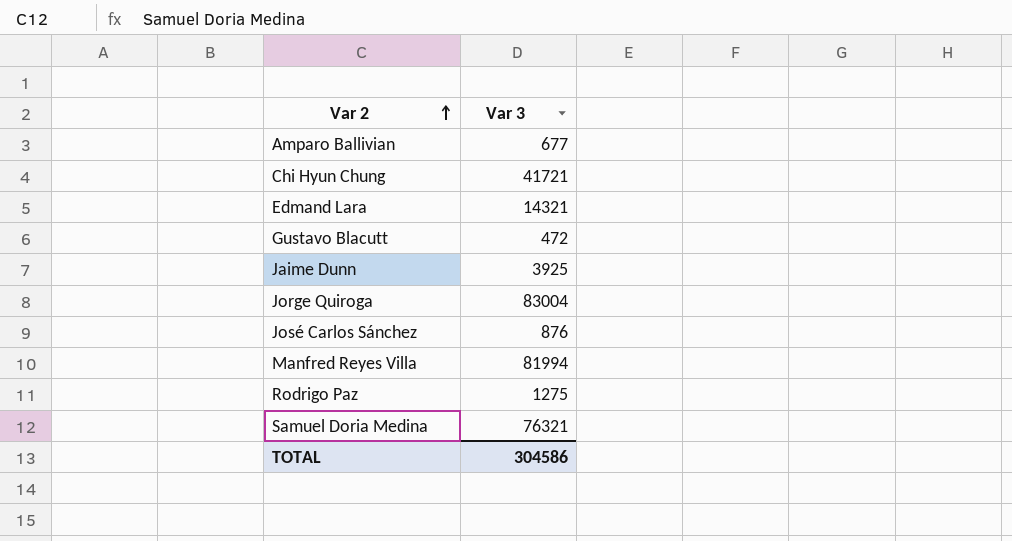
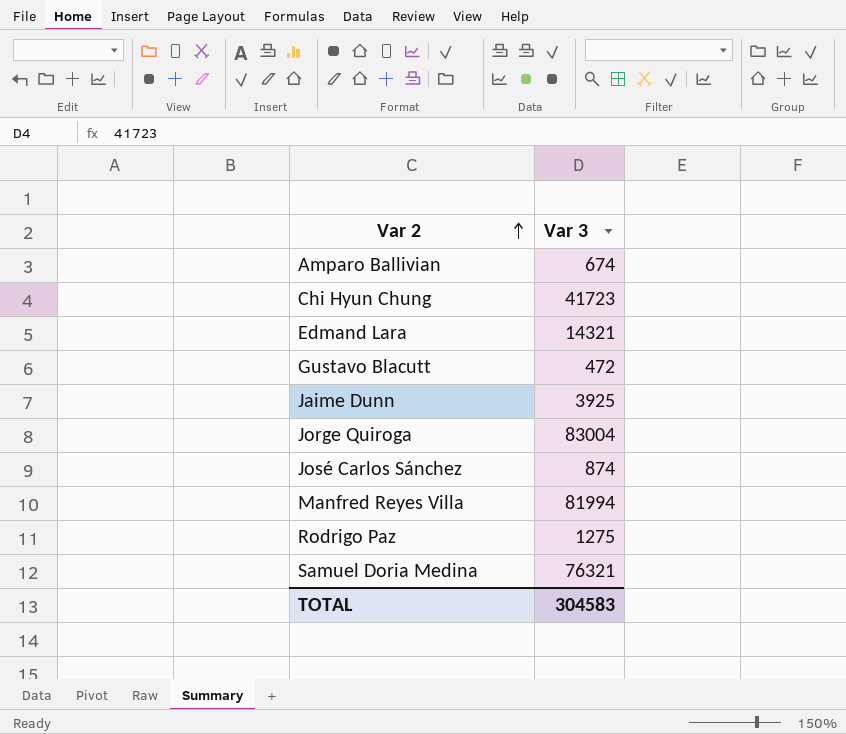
Amparo Ballivian | Var 3: 677 -> 674
Chi Hyun Chung | Var 3: 41721 -> 41723
José Carlos Sánchez | Var 3: 876 -> 874
TOTAL | Var 3: 304586 -> 304583

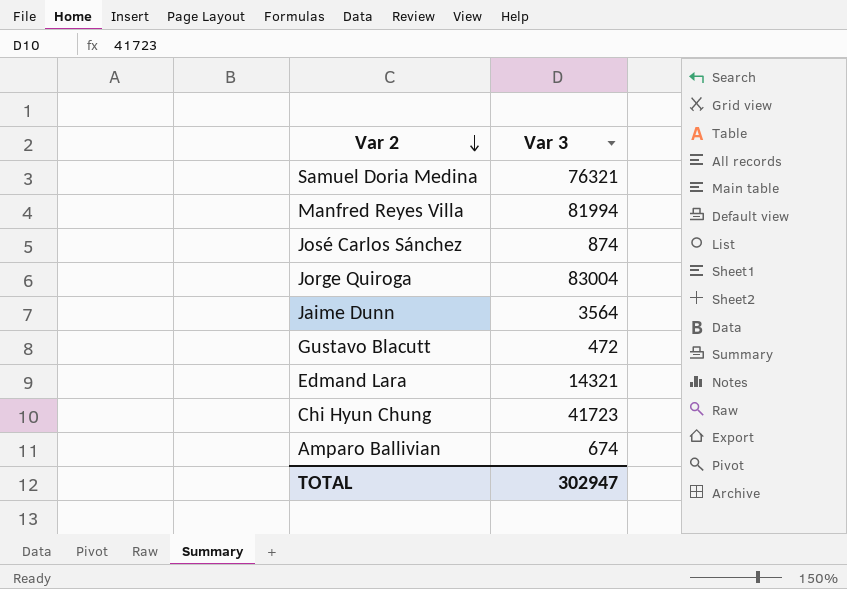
row order: Var 2 ascending -> Var 2 descending
row Rodrigo Paz: 1275 -> none
Jaime Dunn | Var 3: 3925 -> 3564
TOTAL | Var 3: 304583 -> 302947

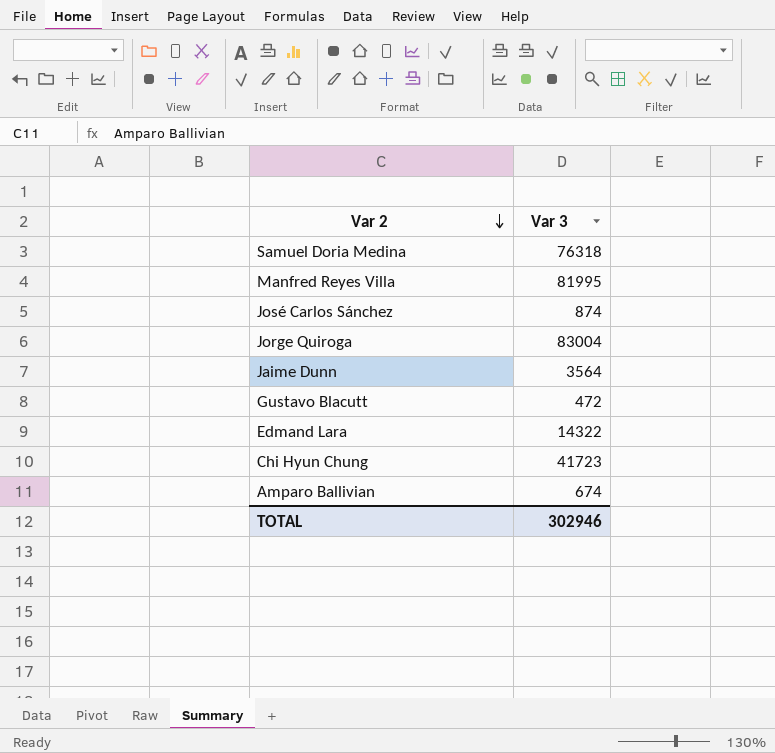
Samuel Doria Medina | Var 3: 76321 -> 76318
Manfred Reyes Villa | Var 3: 81994 -> 81995
Edmand Lara | Var 3: 14321 -> 14322
TOTAL | Var 3: 302947 -> 302946

